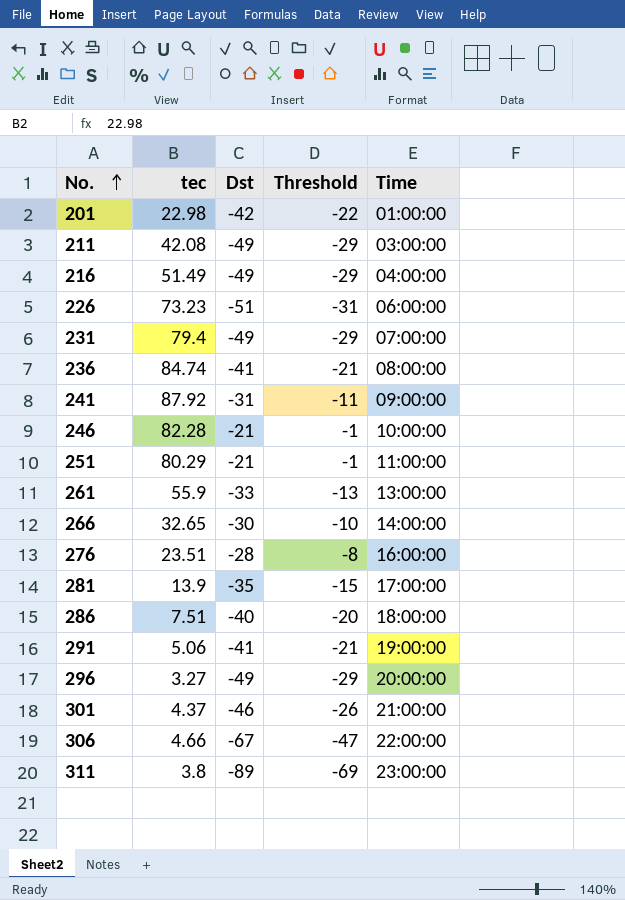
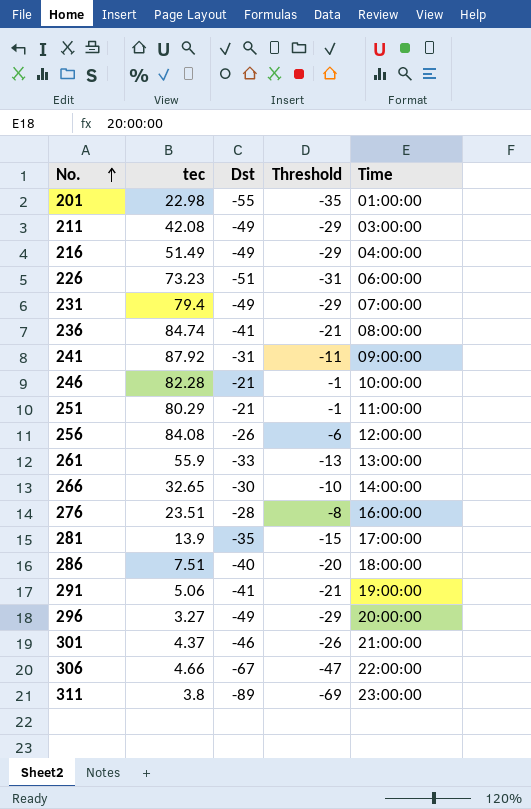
201 | Dst: -42 -> -55
201 | Threshold: -22 -> -35
row 256: none -> 84.08 | -26 | -6 | 12:00:00

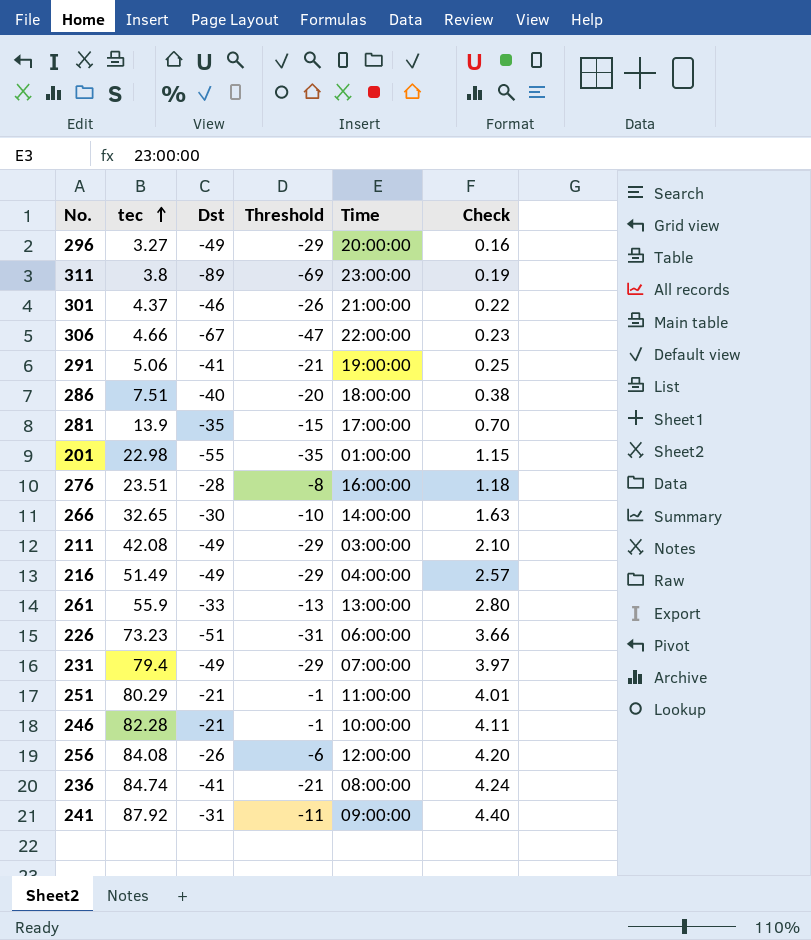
row order: No. ascending -> tec ascending
column Check | formula: none -> [tec] * 0.05

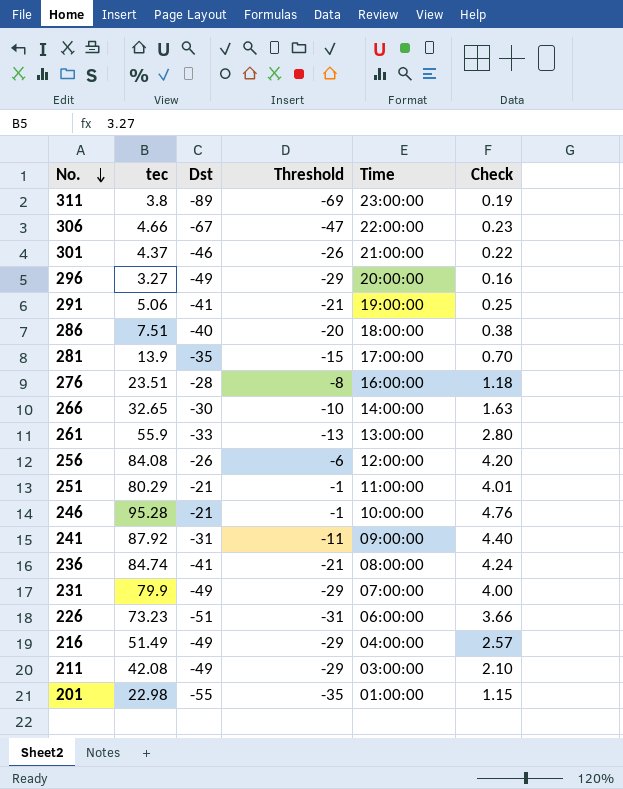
row order: tec ascending -> No. descending
246 | tec: 82.28 -> 95.28
246 | Check: 4.11 -> 4.76
231 | tec: 79.4 -> 79.9
231 | Check: 3.97 -> 4.00

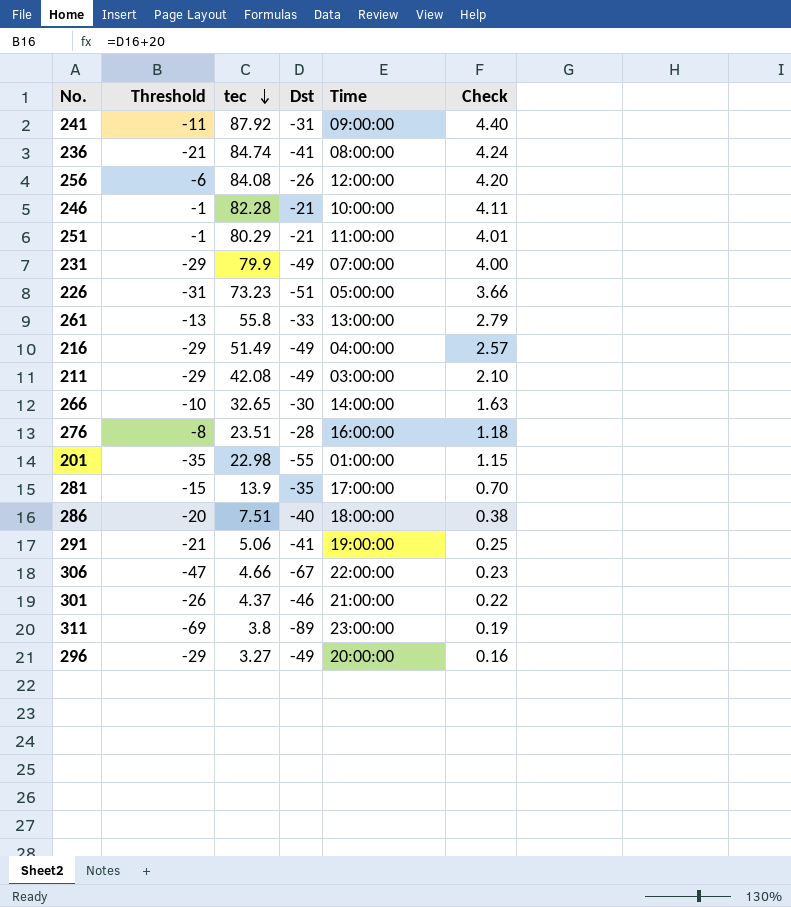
row order: No. descending -> tec descending
column Threshold | position: 4 -> 2
246 | tec: 95.28 -> 82.28
246 | Check: 4.76 -> 4.11
226 | Time: 06:00:00 -> 05:00:00
261 | tec: 55.9 -> 55.8
261 | Check: 2.80 -> 2.79

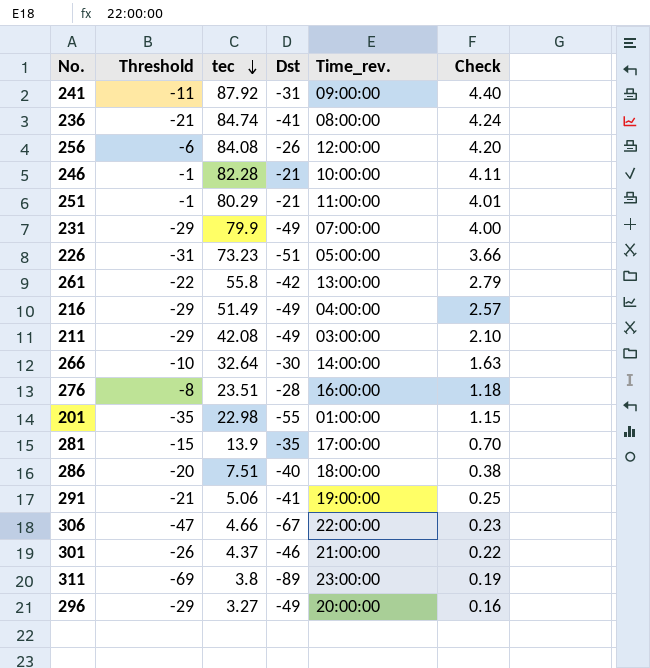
column name: Time -> Time_rev.
261 | Threshold: -13 -> -22
261 | Dst: -33 -> -42
266 | tec: 32.65 -> 32.64

